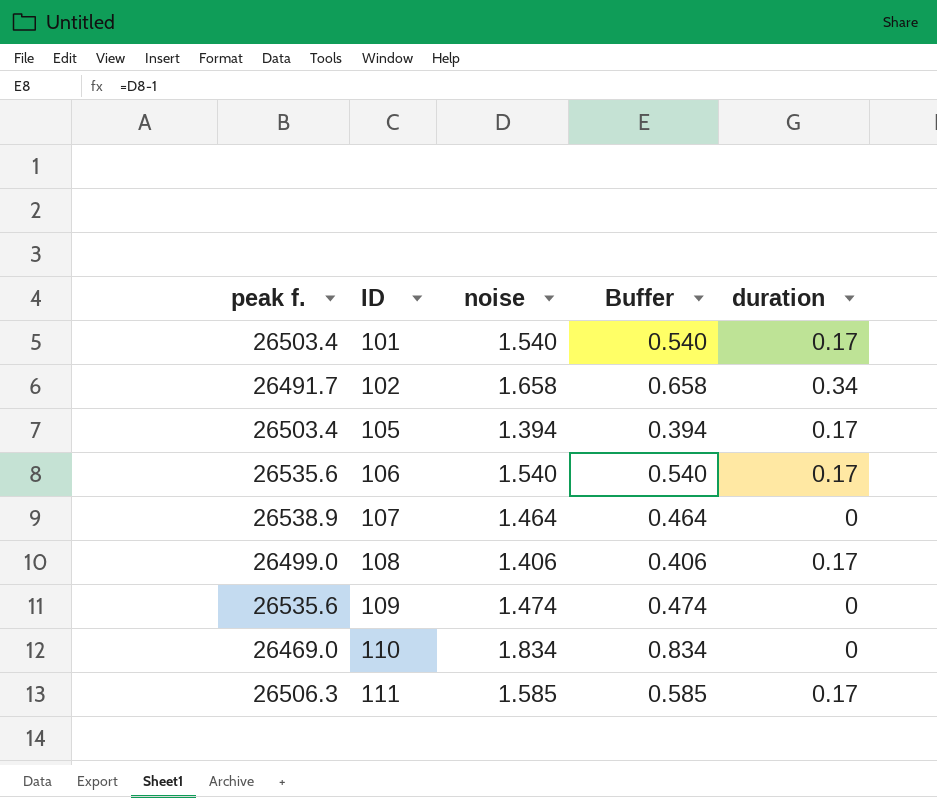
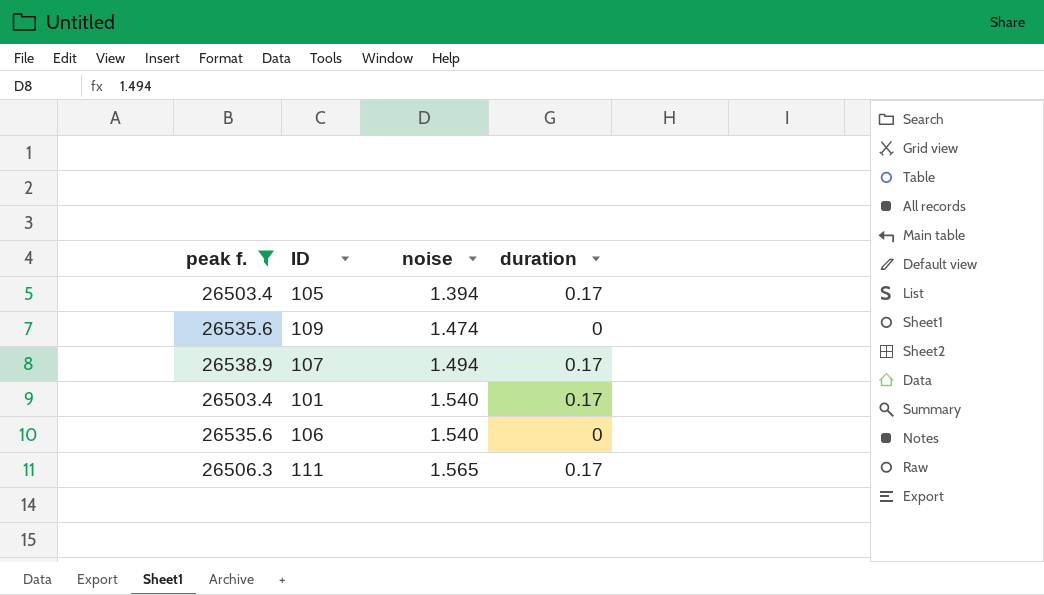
filter: none -> peak f. >= 26503.4
row order: ID ascending -> noise ascending
column Buffer | formula: [noise] - 1 -> none
107 | noise: 1.464 -> 1.494
107 | duration: 0 -> 0.17
106 | duration: 0.17 -> 0
111 | noise: 1.585 -> 1.565

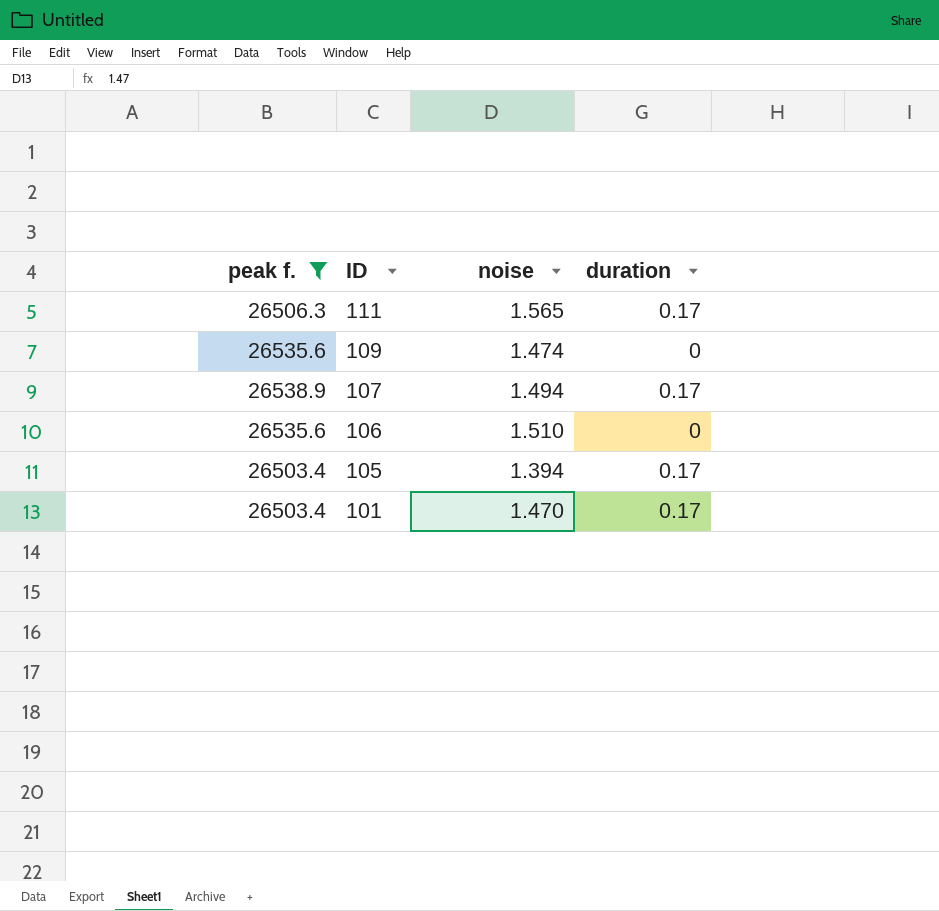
row order: noise ascending -> ID descending
106 | noise: 1.540 -> 1.510
101 | noise: 1.540 -> 1.470

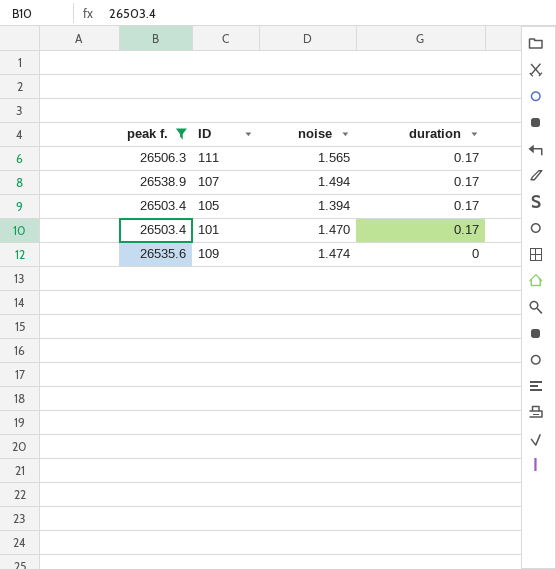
row order: ID descending -> duration descending
row 106: 26535.6 | 1.510 | 0 -> none

